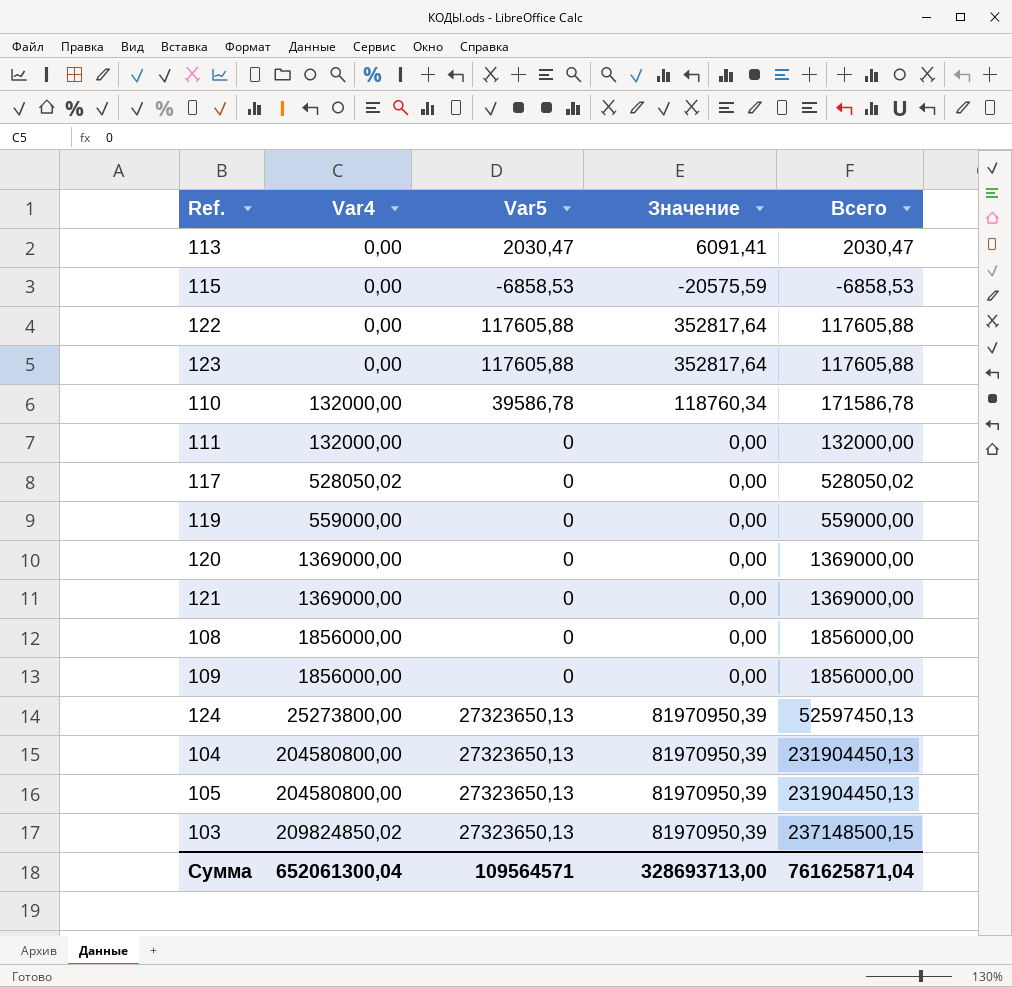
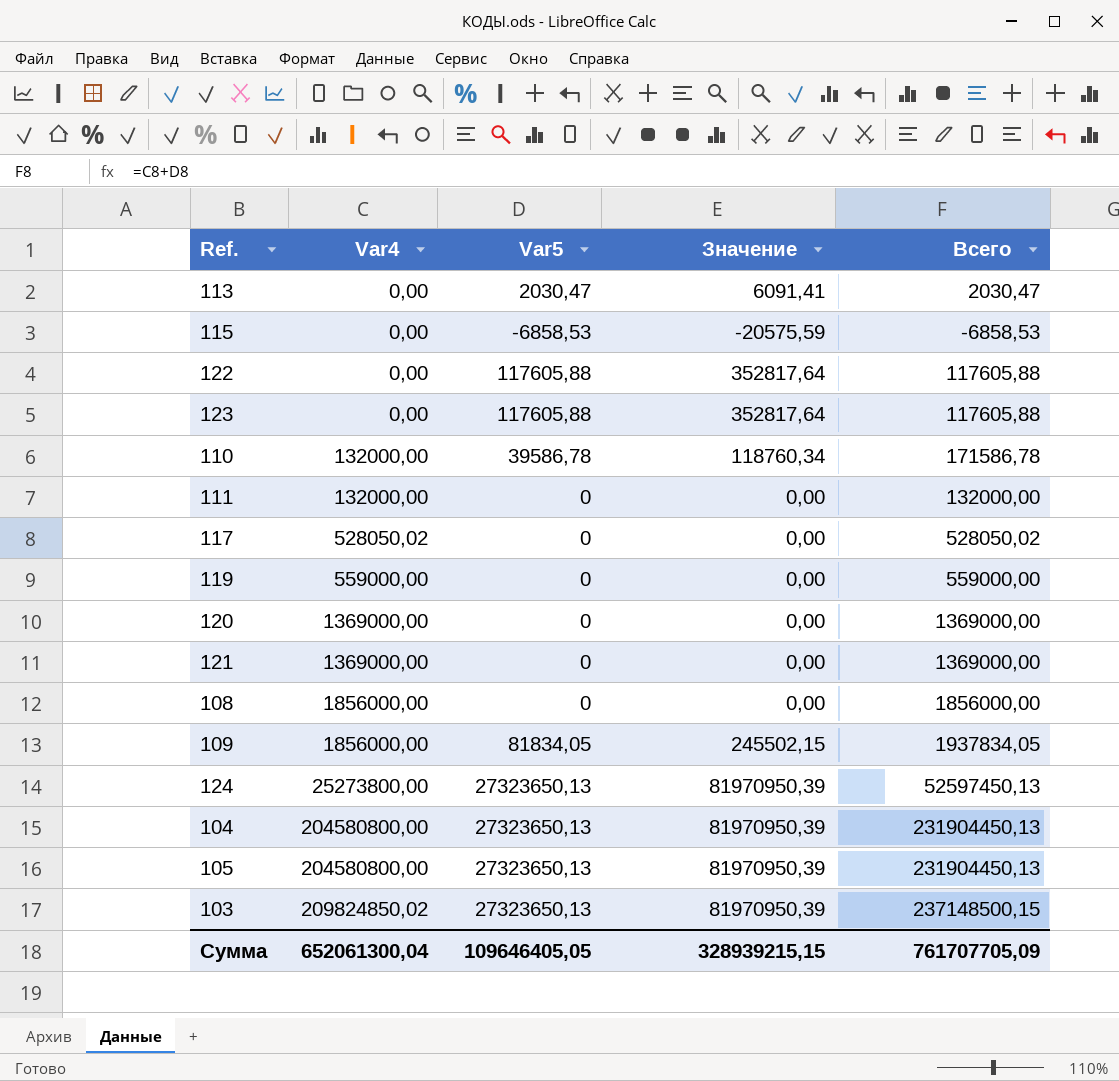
109 | Var5: 0 -> 81834,05
109 | Значение: 0,00 -> 245502,15
109 | Всего: 1856000,00 -> 1937834,05
Сумма | Var5: 109564571 -> 109646405,05
Сумма | Значение: 328693713,00 -> 328939215,15
Сумма | Всего: 761625871,04 -> 761707705,09

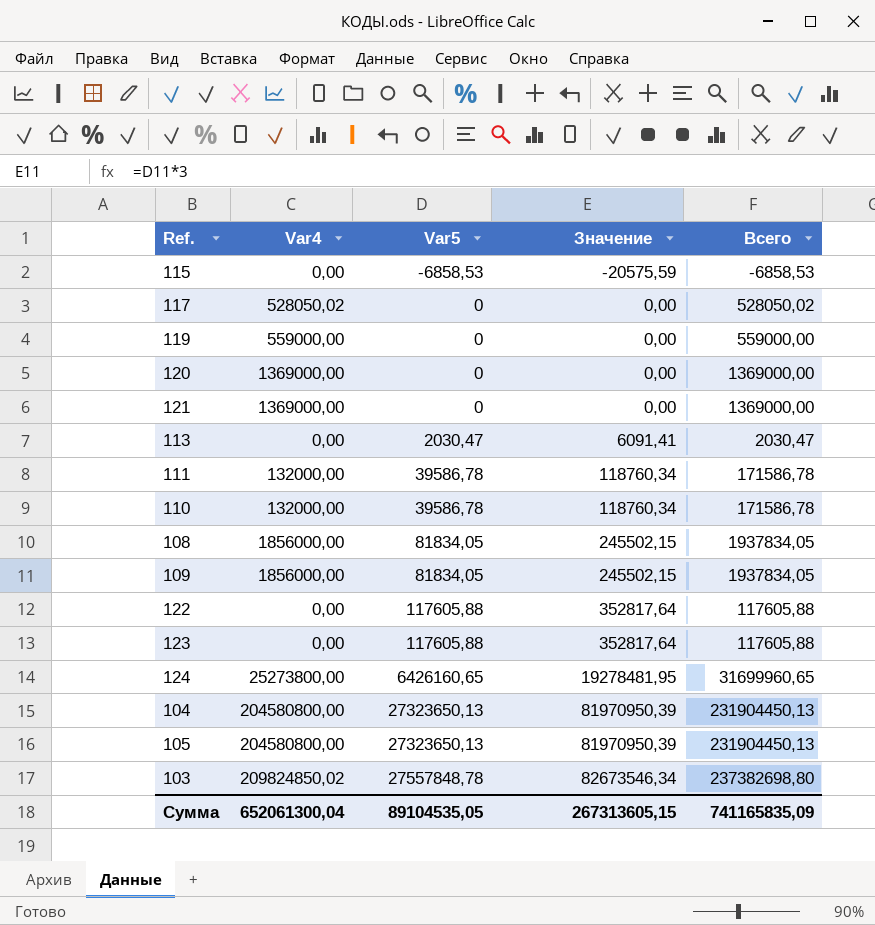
row order: Var4 ascending -> Var5 ascending
111 | Var5: 0 -> 39586,78
111 | Значение: 0,00 -> 118760,34
111 | Всего: 132000,00 -> 171586,78
108 | Var5: 0 -> 81834,05
108 | Значение: 0,00 -> 245502,15
108 | Всего: 1856000,00 -> 1937834,05
124 | Var5: 27323650,13 -> 6426160,65
124 | Значение: 81970950,39 -> 19278481,95
124 | Всего: 52597450,13 -> 31699960,65
103 | Var5: 27323650,13 -> 27557848,78
103 | Значение: 81970950,39 -> 82673546,34
103 | Всего: 237148500,15 -> 237382698,80
Сумма | Var5: 109646405,05 -> 89104535,05
Сумма | Значение: 328939215,15 -> 267313605,15
Сумма | Всего: 761707705,09 -> 741165835,09

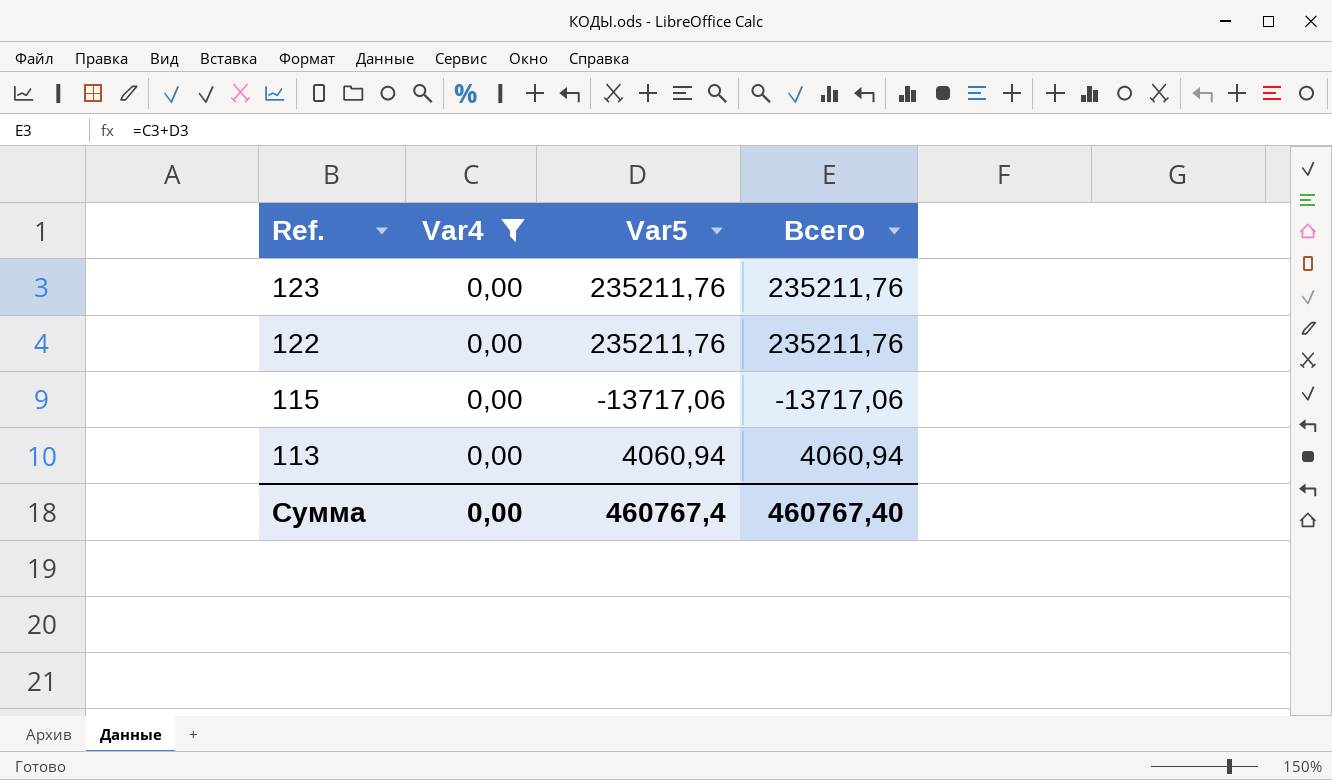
filter: none -> Var4 = 0,00
row order: Var5 ascending -> Ref. descending
column Значение | formula: [Var5] * 3 -> none
123 | Var5: 117605,88 -> 235211,76
123 | Всего: 117605,88 -> 235211,76
122 | Var5: 117605,88 -> 235211,76
122 | Всего: 117605,88 -> 235211,76
115 | Var5: -6858,53 -> -13717,06
115 | Всего: -6858,53 -> -13717,06
113 | Var5: 2030,47 -> 4060,94
113 | Всего: 2030,47 -> 4060,94
Сумма | Var4: 652061300,04 -> 0,00
Сумма | Var5: 89104535,05 -> 460767,4
Сумма | Всего: 741165835,09 -> 460767,40

